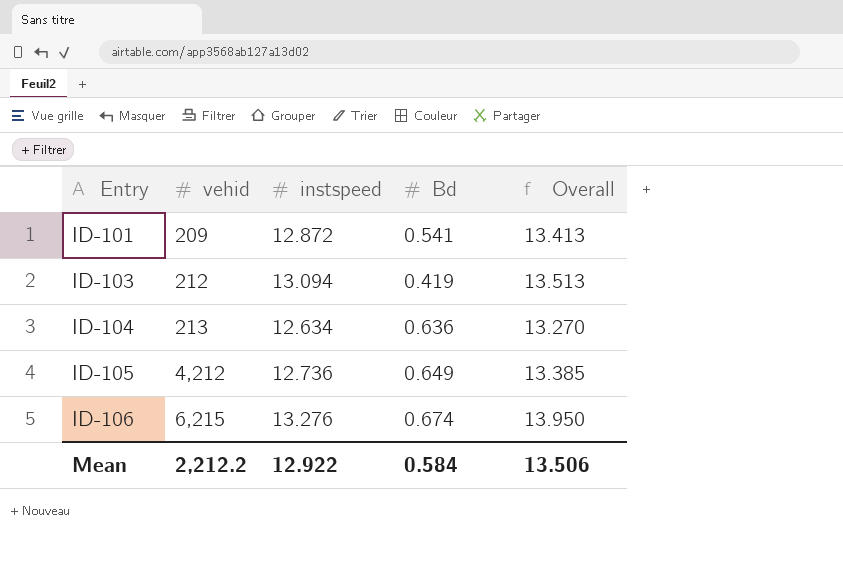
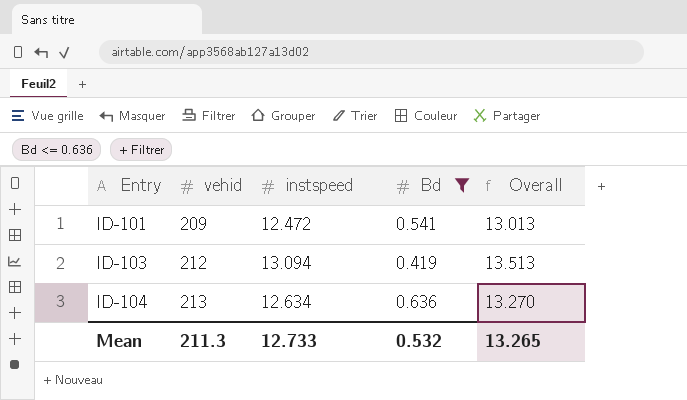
filter: none -> Bd <= 0.636
ID-101 | instspeed: 12.872 -> 12.472
ID-101 | Overall: 13.413 -> 13.013
Mean | vehid: 2,212.2 -> 211.3
Mean | instspeed: 12.922 -> 12.733
Mean | Bd: 0.584 -> 0.532
Mean | Overall: 13.506 -> 13.265

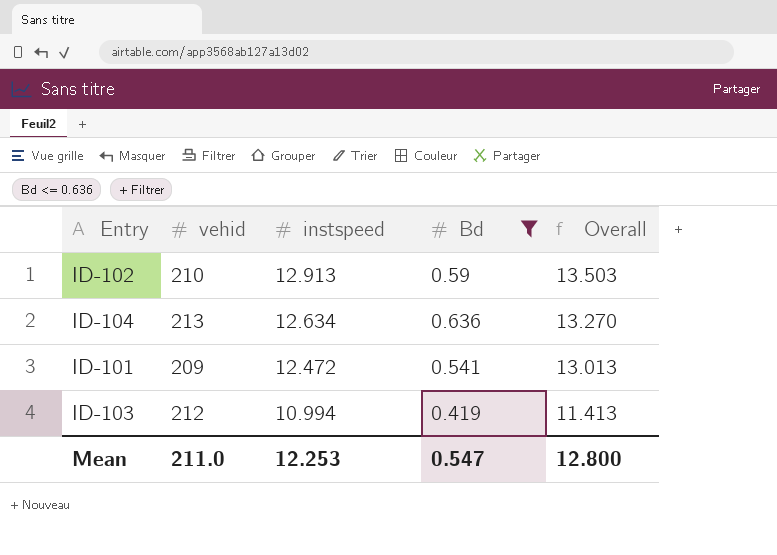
row order: Entry ascending -> instspeed descending
row ID-102: none -> 210 | 12.913 | 0.59 | 13.503
ID-103 | instspeed: 13.094 -> 10.994
ID-103 | Overall: 13.513 -> 11.413
Mean | vehid: 211.3 -> 211.0
Mean | instspeed: 12.733 -> 12.253
Mean | Bd: 0.532 -> 0.547
Mean | Overall: 13.265 -> 12.800

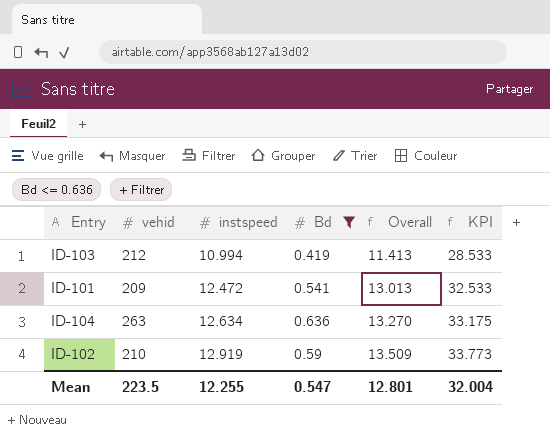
row order: instspeed descending -> instspeed ascending
column KPI | formula: none -> [Overall] * 2.5
ID-104 | vehid: 213 -> 263
ID-102 | instspeed: 12.913 -> 12.919
ID-102 | Overall: 13.503 -> 13.509
Mean | vehid: 211.0 -> 223.5
Mean | instspeed: 12.253 -> 12.255
Mean | Overall: 12.800 -> 12.801

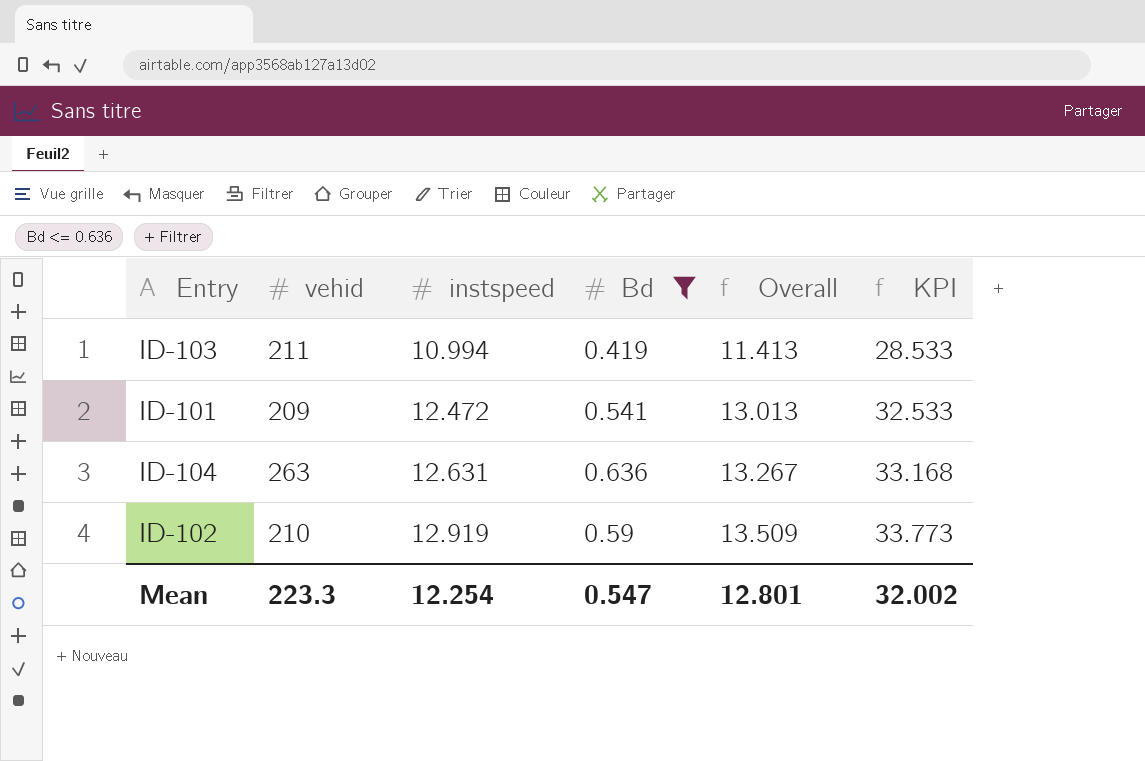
ID-103 | vehid: 212 -> 211
ID-104 | instspeed: 12.634 -> 12.631
ID-104 | Overall: 13.270 -> 13.267
ID-104 | KPI: 33.175 -> 33.168
Mean | vehid: 223.5 -> 223.3
Mean | instspeed: 12.255 -> 12.254
Mean | KPI: 32.004 -> 32.002

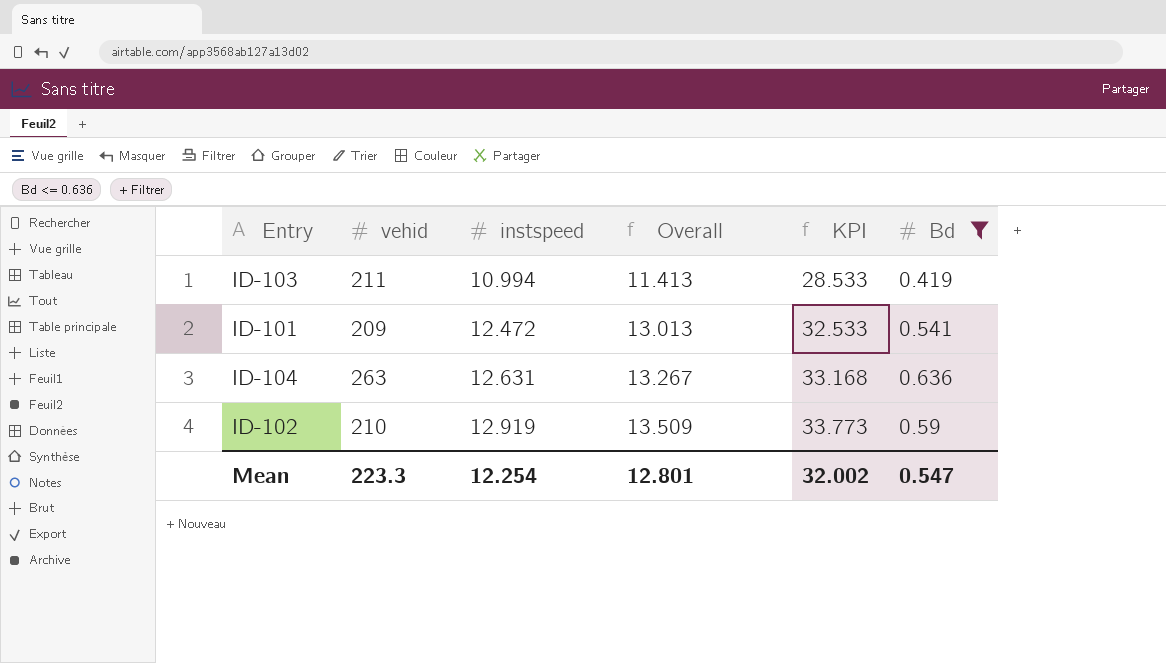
column Bd | position: 4 -> 6

